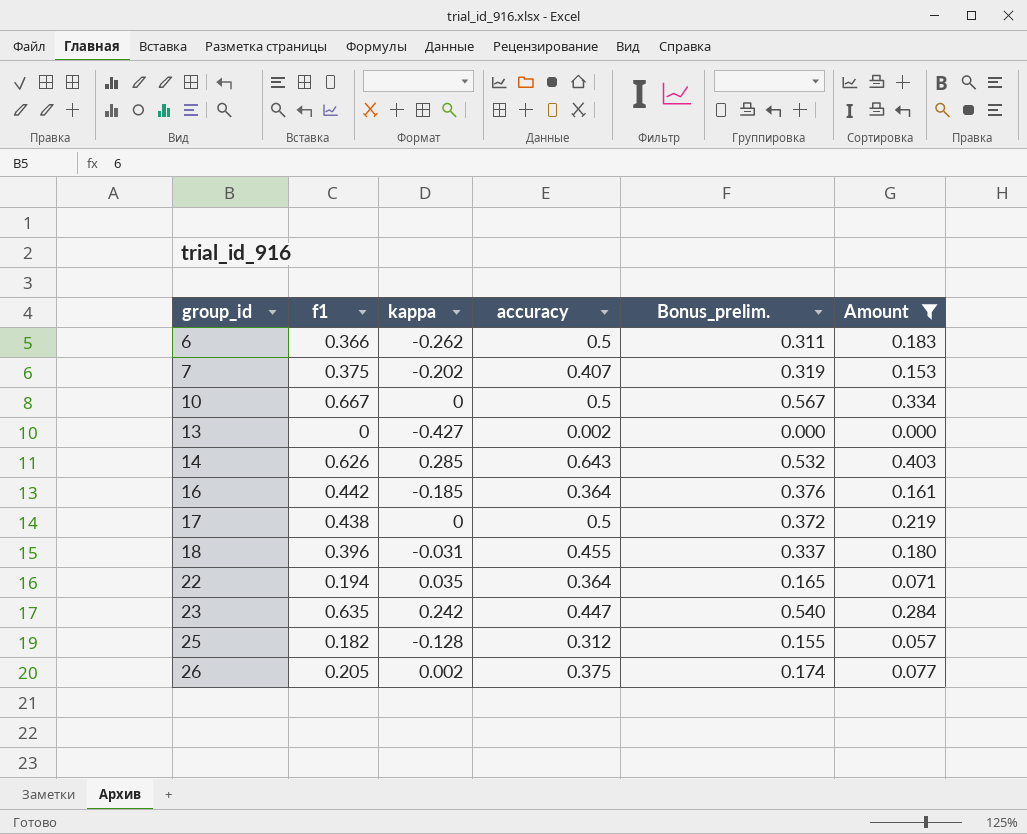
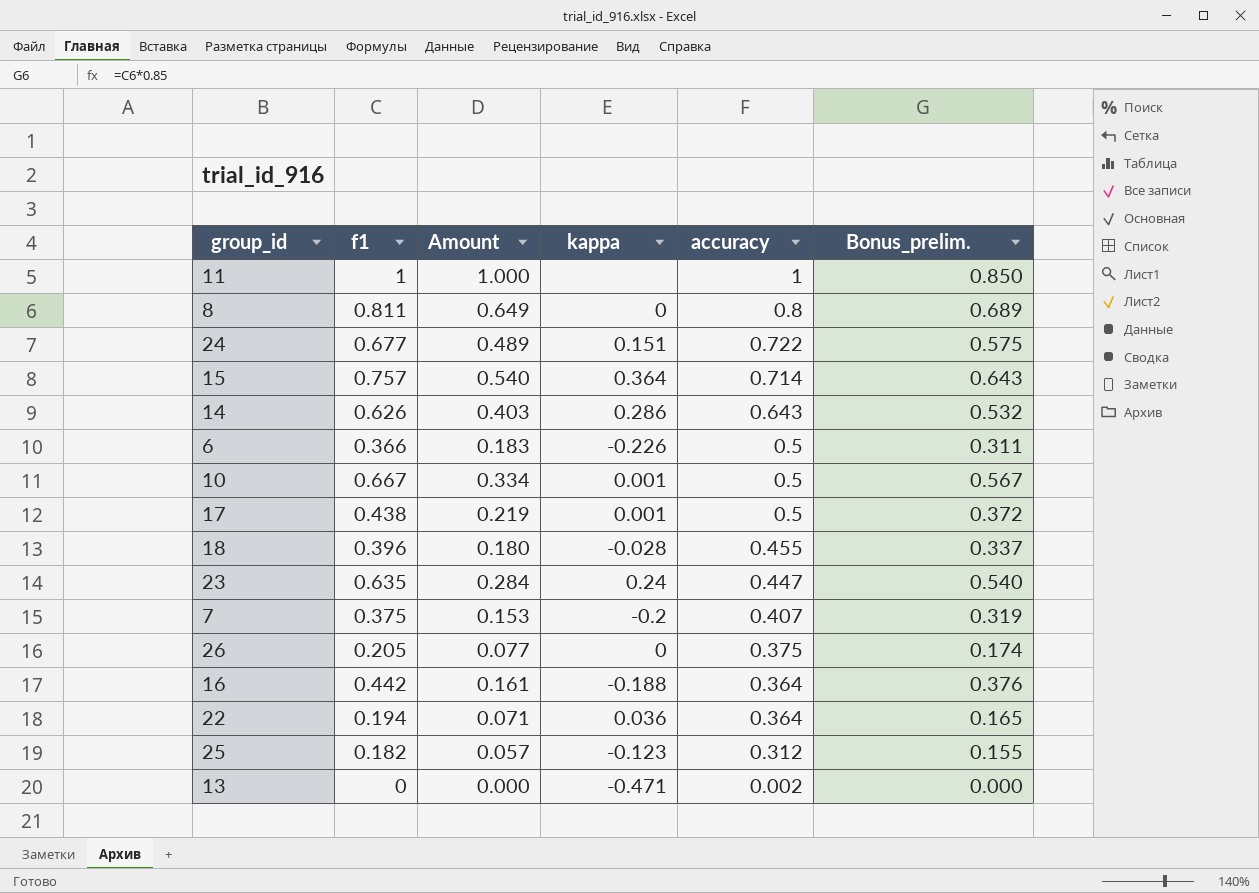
filter: Amount <= 0.403 -> none
row order: group_id ascending -> accuracy descending
column Amount | position: 6 -> 3
14 | kappa: 0.285 -> 0.286
6 | kappa: -0.262 -> -0.226
10 | kappa: 0 -> 0.001
17 | kappa: 0 -> 0.001
18 | kappa: -0.031 -> -0.028
23 | kappa: 0.242 -> 0.24
7 | kappa: -0.202 -> -0.2
26 | kappa: 0.002 -> 0
16 | kappa: -0.185 -> -0.188
22 | kappa: 0.035 -> 0.036
25 | kappa: -0.128 -> -0.123
13 | kappa: -0.427 -> -0.471

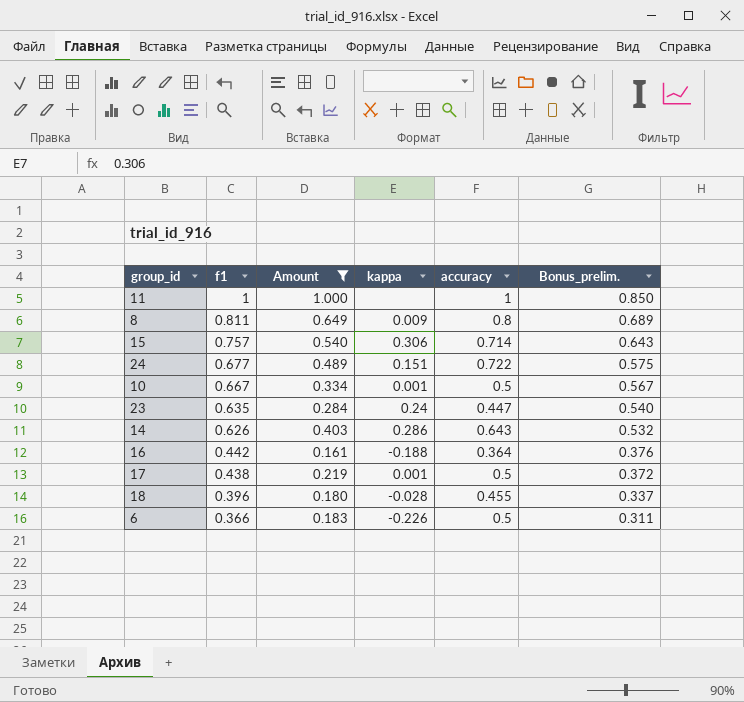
filter: none -> Amount >= 0.161
row order: accuracy descending -> f1 descending
8 | kappa: 0 -> 0.009
15 | kappa: 0.364 -> 0.306

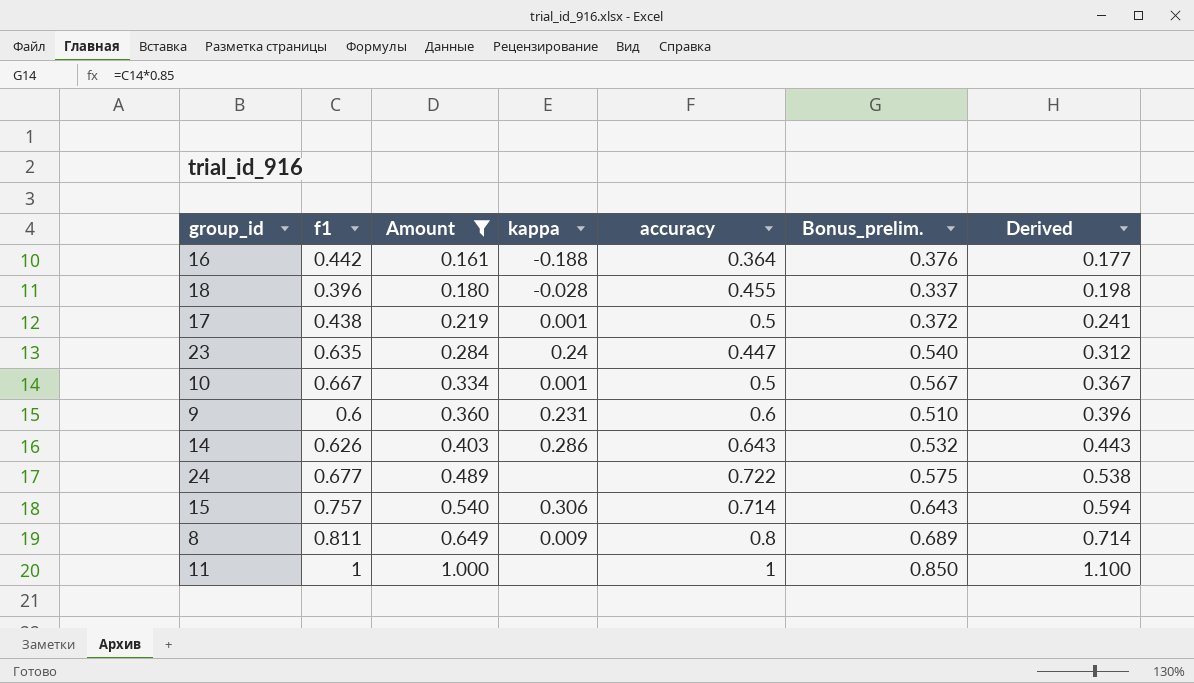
row order: f1 descending -> Amount ascending
column Derived | formula: none -> [Amount] * 1.1
row 6: 0.366 | 0.183 | -0.226 | 0.5 | 0.311 -> none
row 9: none -> 0.6 | 0.360 | 0.231 | 0.6 | 0.510 | 0.396
24 | kappa: 0.151 -> none

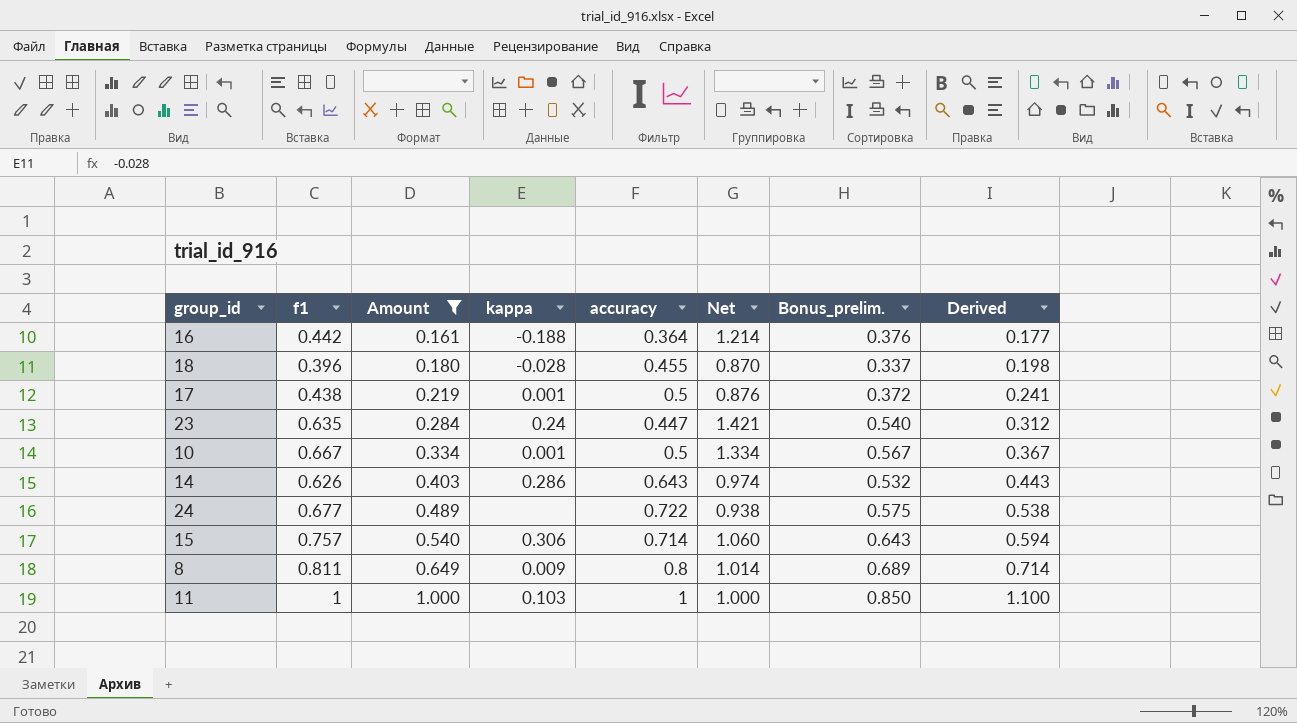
column Net | formula: none -> [f1] / [accuracy]
row 9: 0.6 | 0.360 | 0.231 | 0.6 | 0.510 | 0.396 -> none
11 | kappa: none -> 0.103

